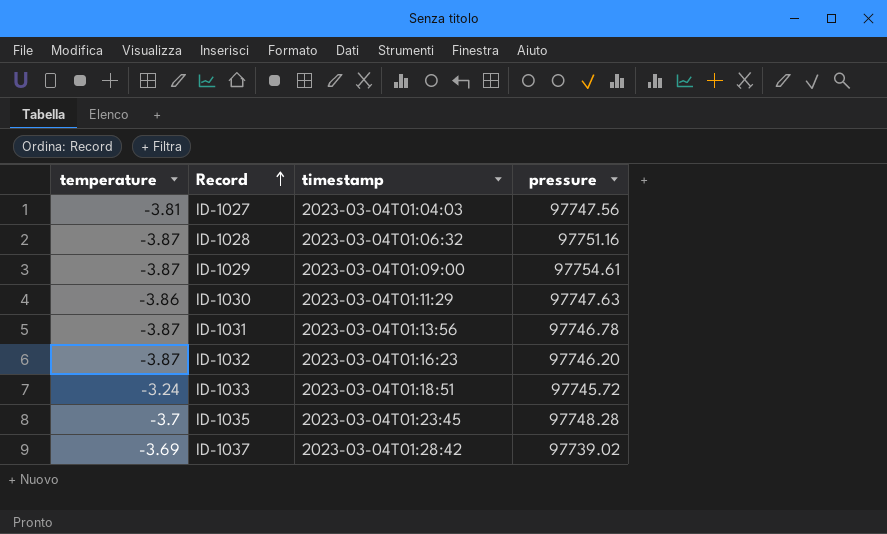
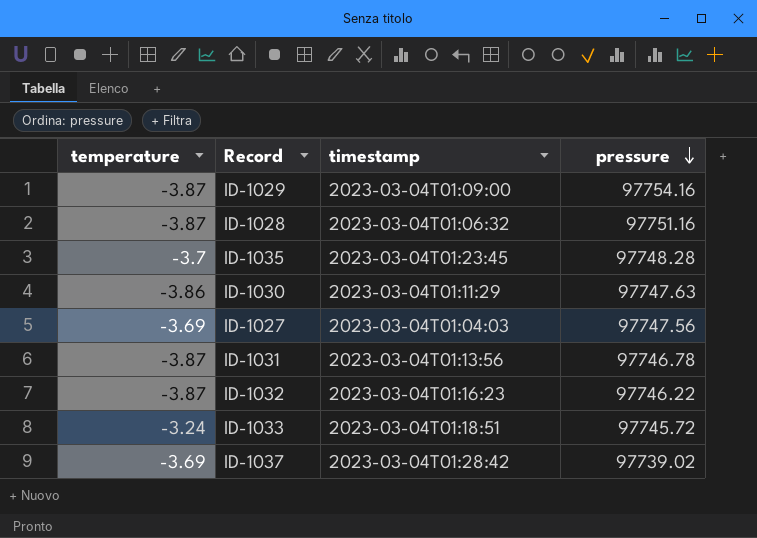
row order: Record ascending -> pressure descending
ID-1029 | pressure: 97754.61 -> 97754.16
ID-1027 | temperature: -3.81 -> -3.69
ID-1032 | pressure: 97746.20 -> 97746.22

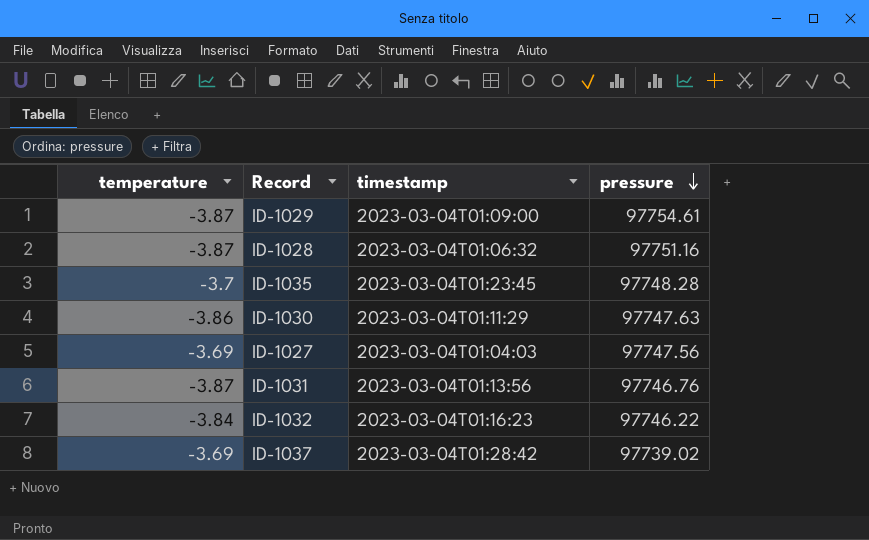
row ID-1033: -3.24 | 2023-03-04T01:18:51 | 97745.72 -> none
ID-1029 | pressure: 97754.16 -> 97754.61
ID-1031 | pressure: 97746.78 -> 97746.76
ID-1032 | temperature: -3.87 -> -3.84

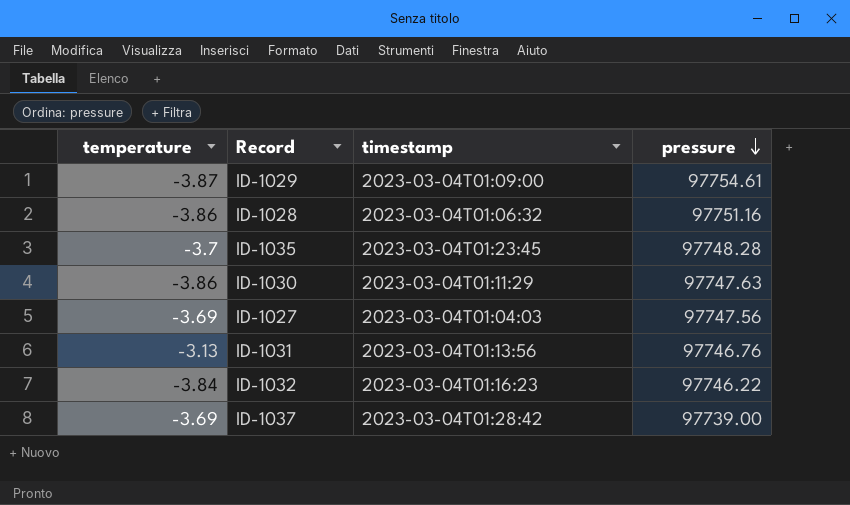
ID-1028 | temperature: -3.87 -> -3.86
ID-1031 | temperature: -3.87 -> -3.13
ID-1037 | pressure: 97739.02 -> 97739.00

